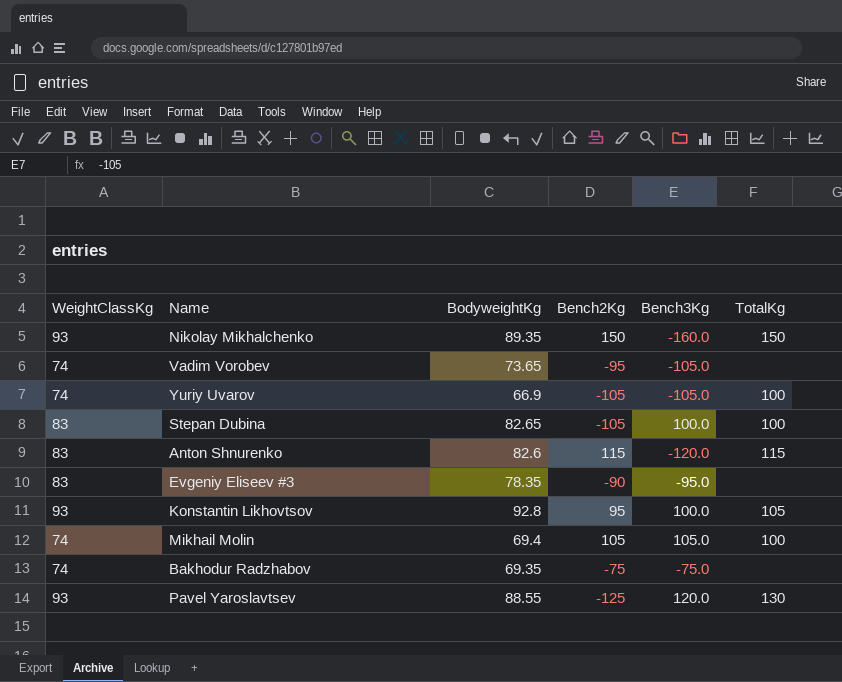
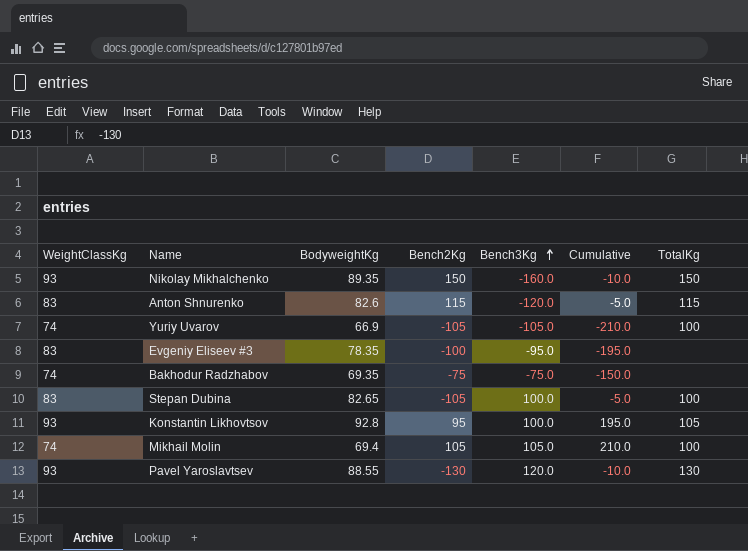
row order: none -> Bench3Kg ascending
column Cumulative | formula: none -> [Bench2Kg] + [Bench3Kg]
row Vadim Vorobev: 74 | 73.65 | -95 | -105.0 | none -> none
Evgeniy Eliseev #3 | Bench2Kg: -90 -> -100
Pavel Yaroslavtsev | Bench2Kg: -125 -> -130

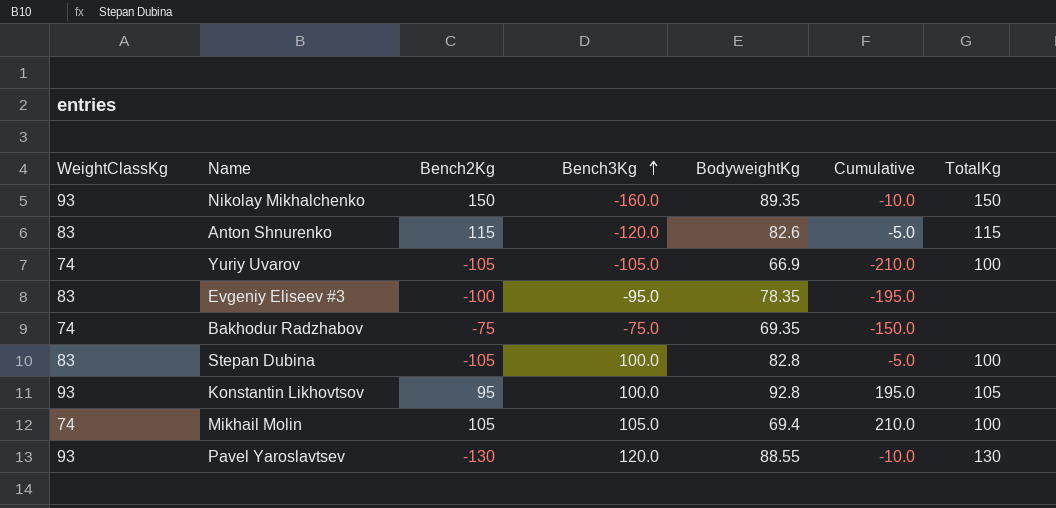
column BodyweightKg | position: 3 -> 5
Stepan Dubina | BodyweightKg: 82.65 -> 82.8

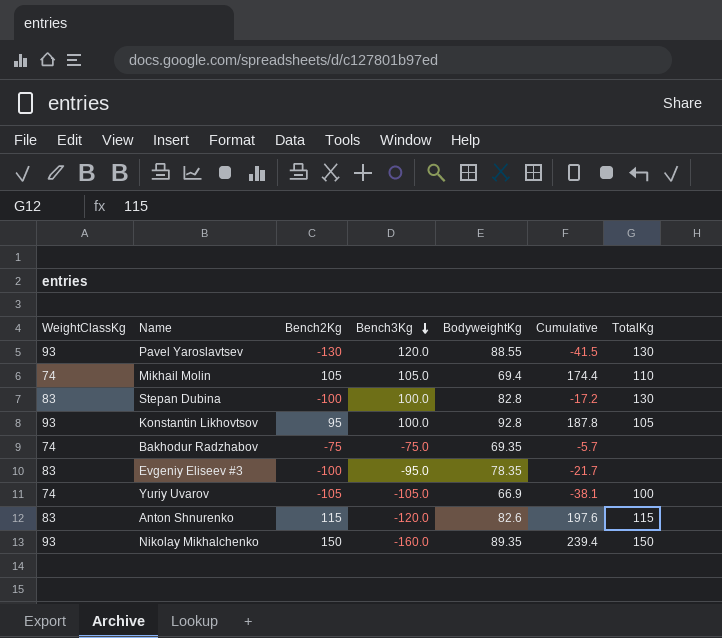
row order: Bench3Kg ascending -> Bench3Kg descending
column Cumulative | formula: [Bench2Kg] + [Bench3Kg] -> [Bench2Kg] + [BodyweightKg]
Mikhail Molin | TotalKg: 100 -> 110
Stepan Dubina | Bench2Kg: -105 -> -100
Stepan Dubina | TotalKg: 100 -> 130

